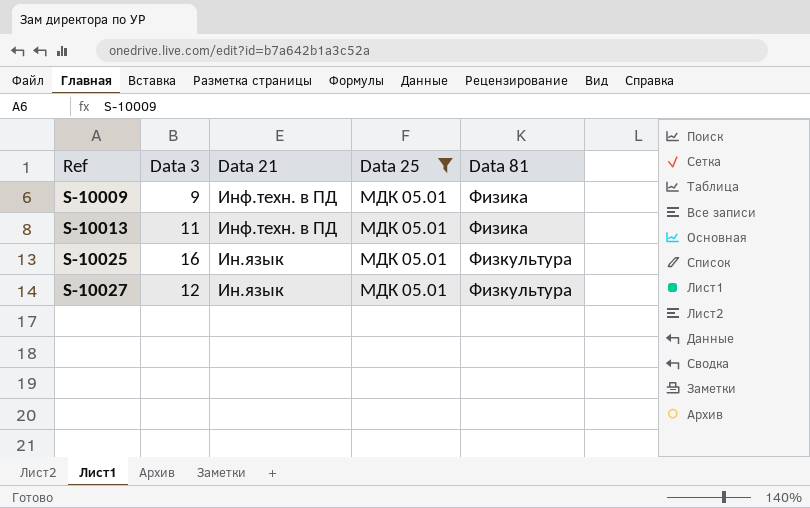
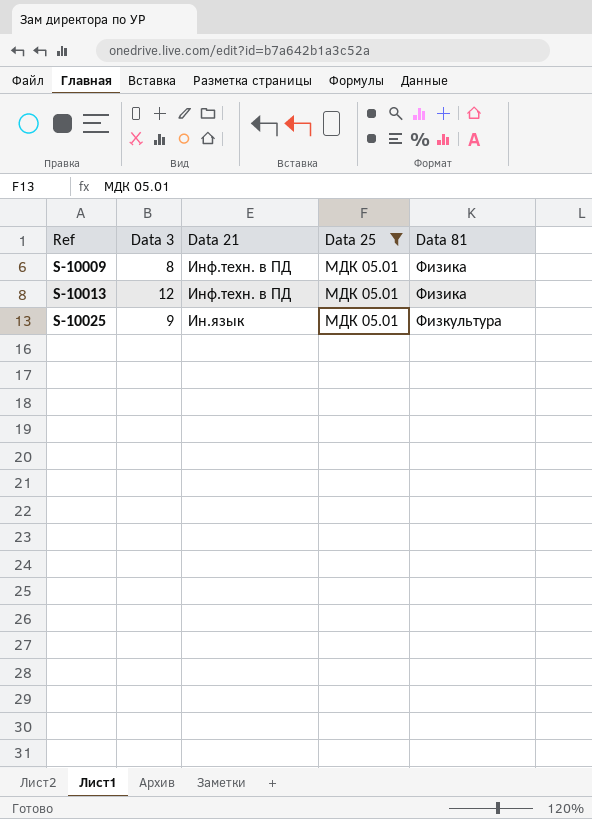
row S-10027: 12 | Ин.язык | МДК 05.01 | Физкультура -> none
S-10009 | Data 3: 9 -> 8
S-10013 | Data 3: 11 -> 12
S-10025 | Data 3: 16 -> 9

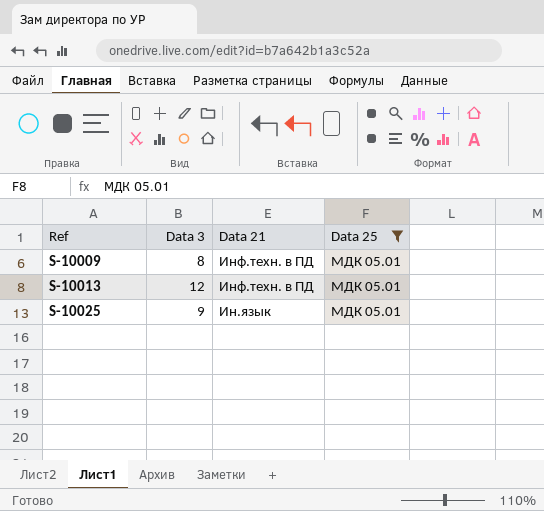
column Data 81 | position: 5 -> none

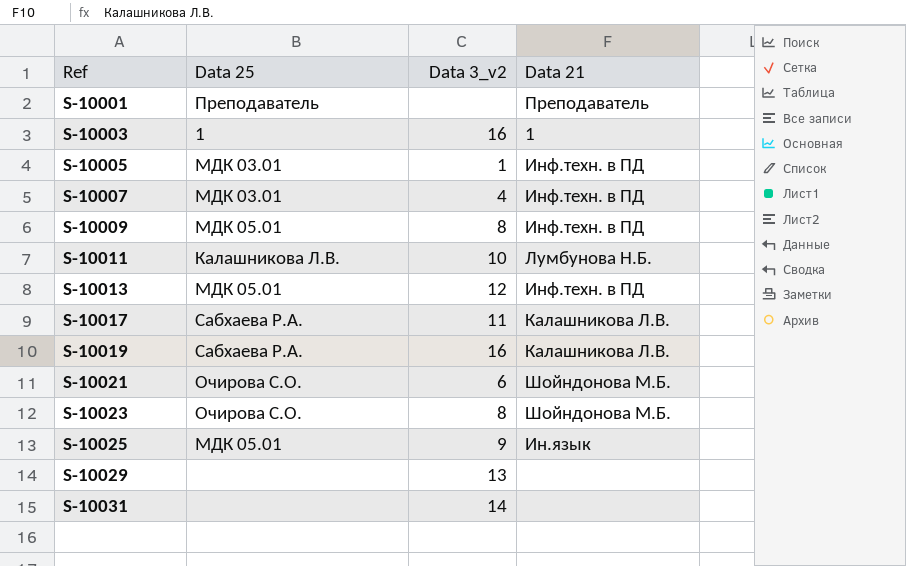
filter: Data 25 = МДК 05.01 -> none
column Data 25 | position: 4 -> 2
column name: Data 3 -> Data 3_v2

